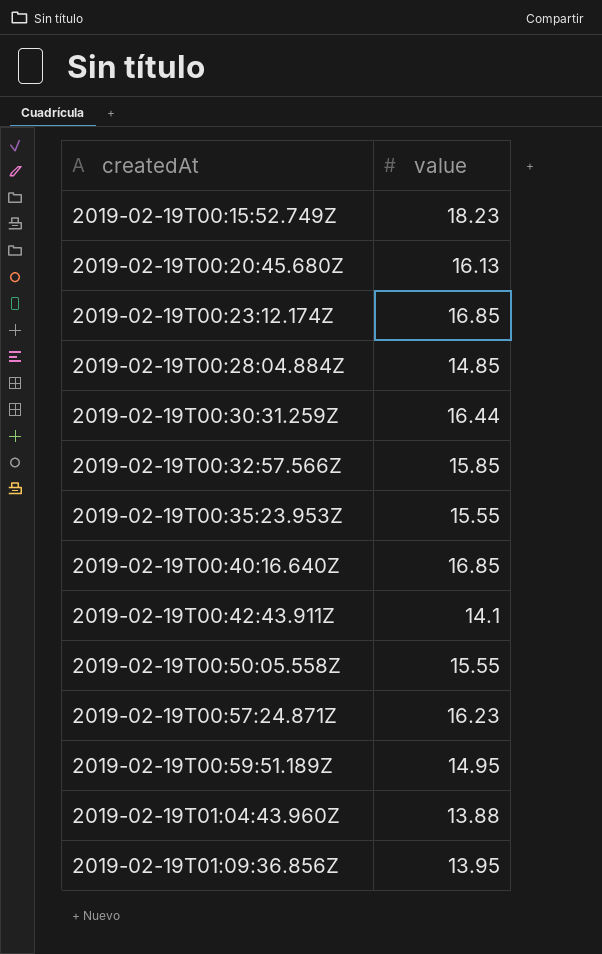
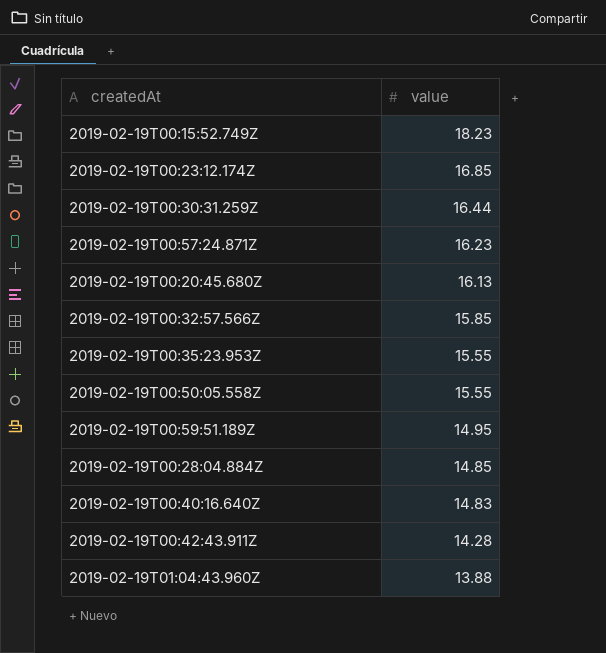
row order: createdAt ascending -> value descending
row 2019-02-19T01:09:36.856Z: 13.95 -> none
2019-02-19T00:40:16.640Z | value: 16.85 -> 14.83
2019-02-19T00:42:43.911Z | value: 14.1 -> 14.28

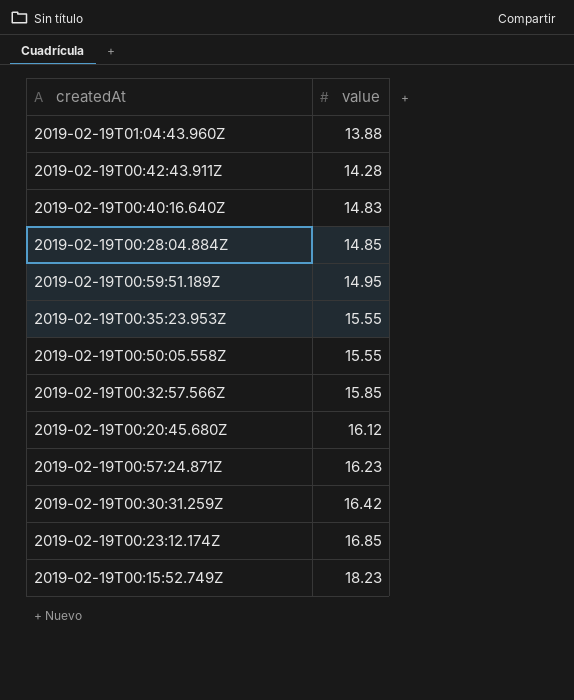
row order: value descending -> value ascending
2019-02-19T00:20:45.680Z | value: 16.13 -> 16.12
2019-02-19T00:30:31.259Z | value: 16.44 -> 16.42

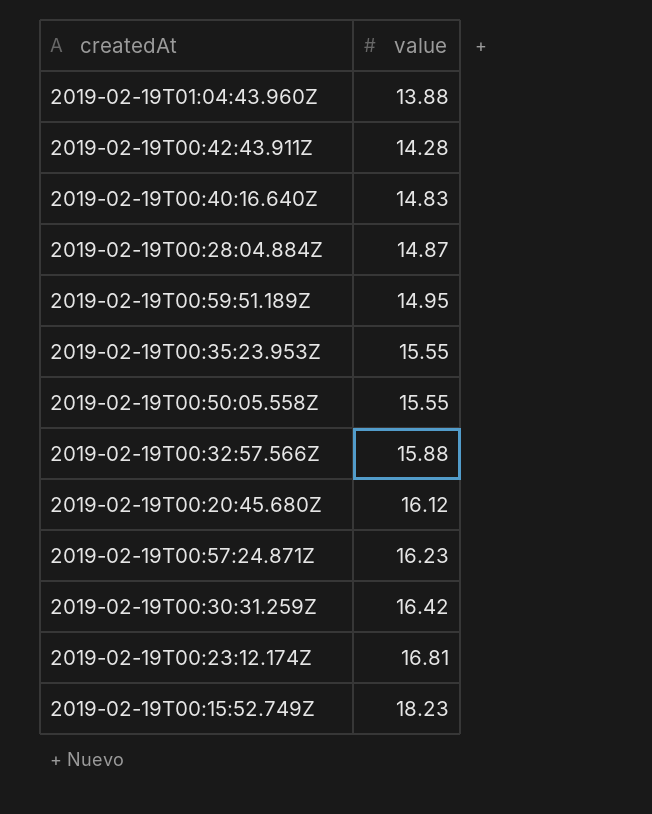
2019-02-19T00:28:04.884Z | value: 14.85 -> 14.87
2019-02-19T00:32:57.566Z | value: 15.85 -> 15.88
2019-02-19T00:23:12.174Z | value: 16.85 -> 16.81

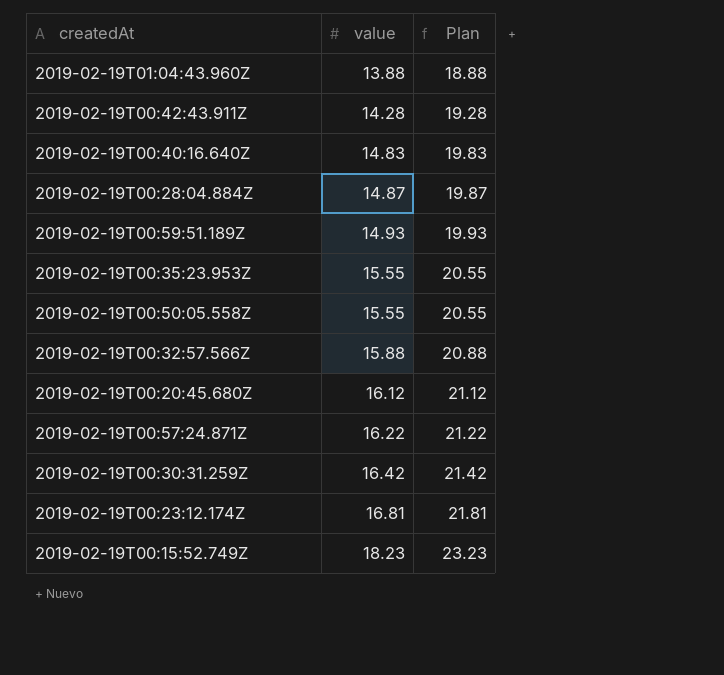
column Plan | formula: none -> [value] + 5
2019-02-19T00:59:51.189Z | value: 14.95 -> 14.93
2019-02-19T00:57:24.871Z | value: 16.23 -> 16.22

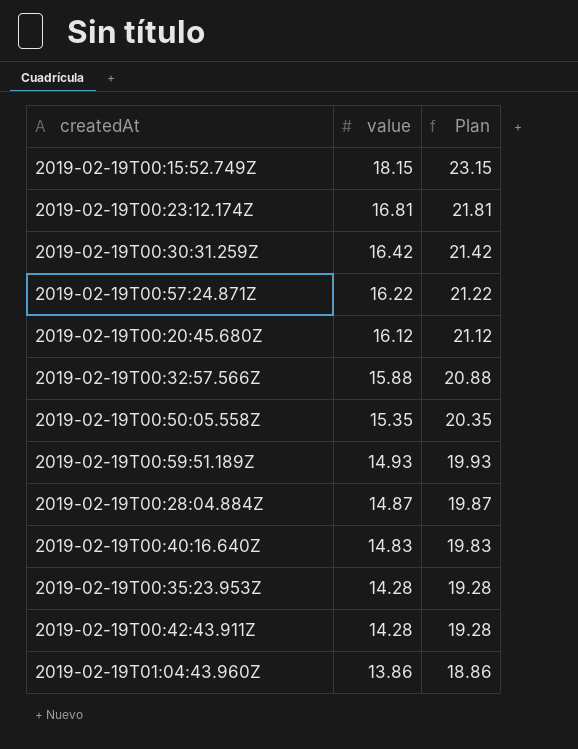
row order: value ascending -> value descending
2019-02-19T00:15:52.749Z | value: 18.23 -> 18.15
2019-02-19T00:15:52.749Z | Plan: 23.23 -> 23.15
2019-02-19T00:50:05.558Z | value: 15.55 -> 15.35
2019-02-19T00:50:05.558Z | Plan: 20.55 -> 20.35
2019-02-19T00:35:23.953Z | value: 15.55 -> 14.28
2019-02-19T00:35:23.953Z | Plan: 20.55 -> 19.28
2019-02-19T01:04:43.960Z | value: 13.88 -> 13.86
2019-02-19T01:04:43.960Z | Plan: 18.88 -> 18.86

